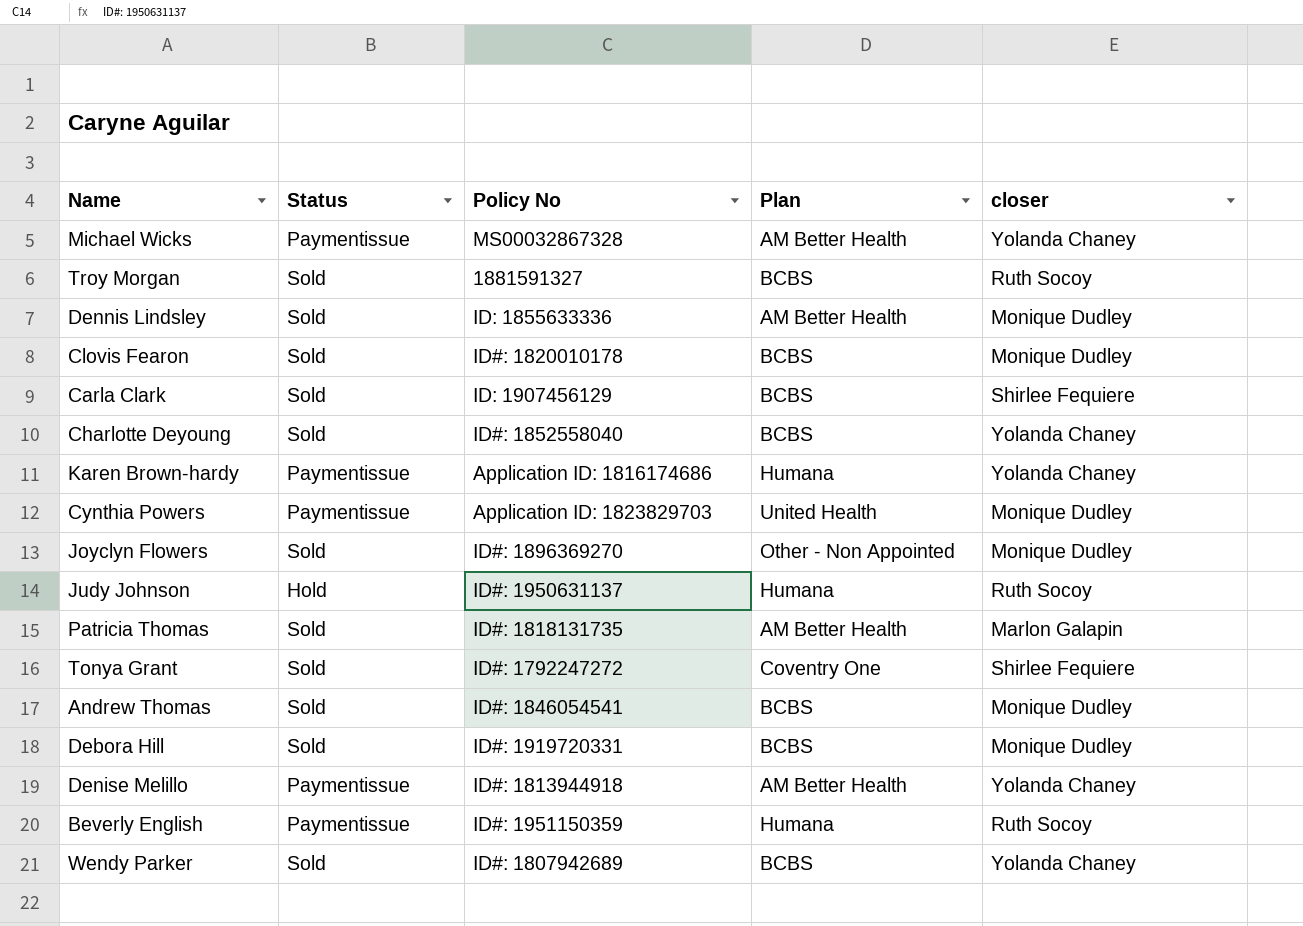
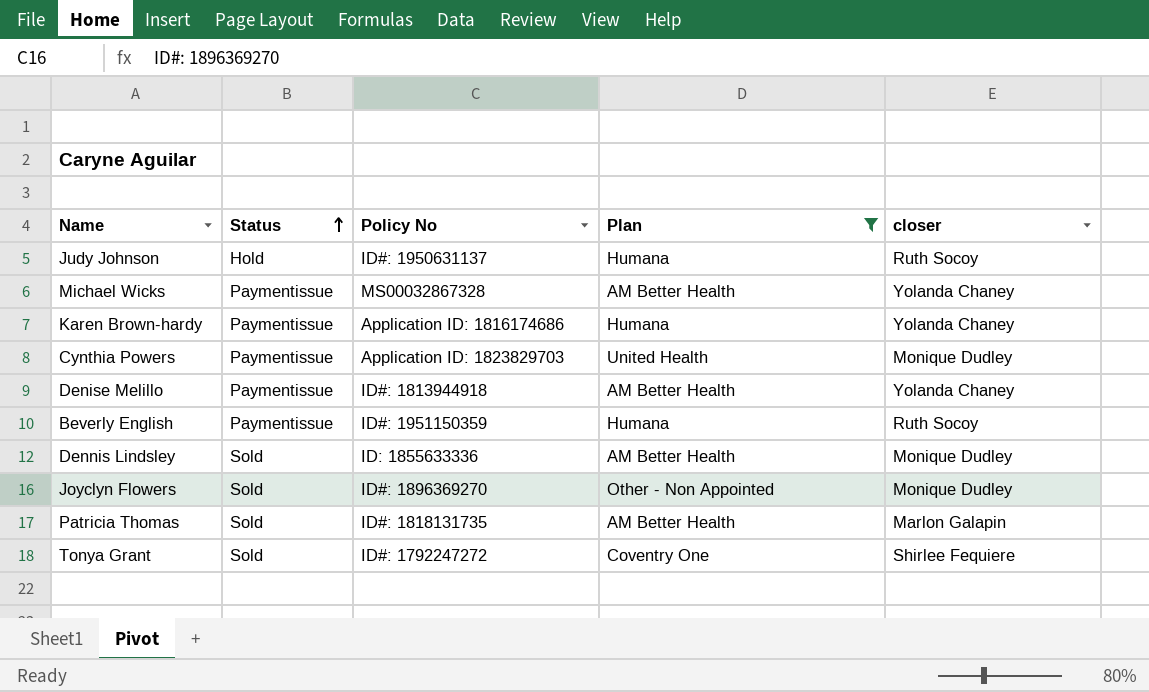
filter: none -> Plan != BCBS
row order: none -> Status ascending

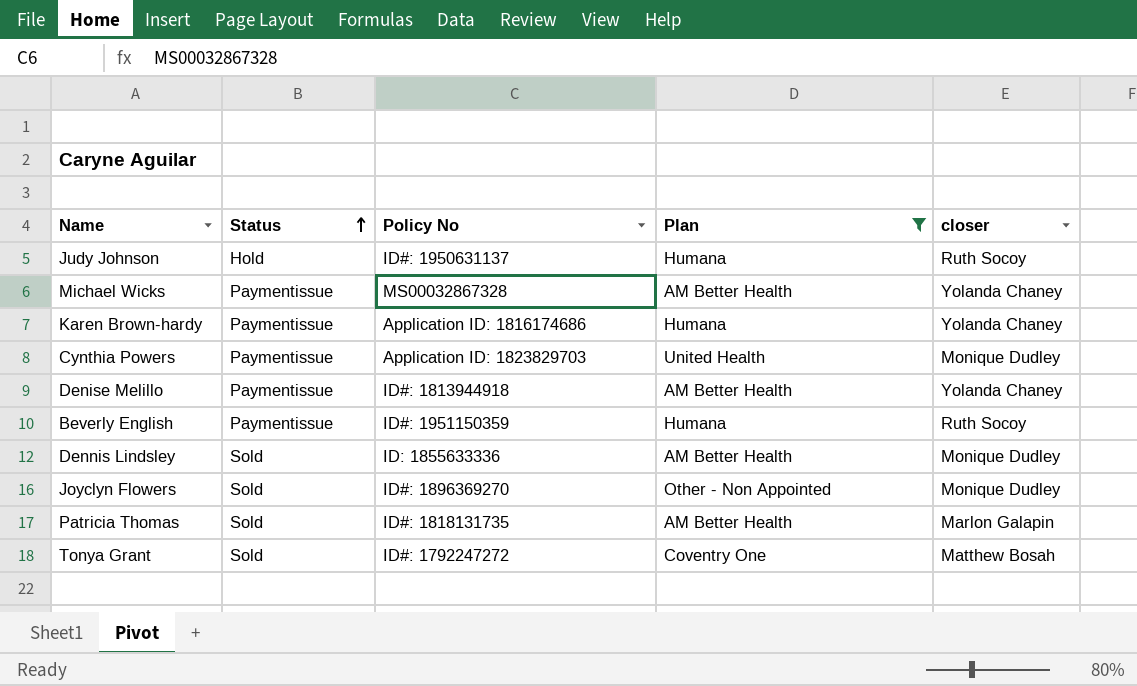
Tonya Grant | closer: Shirlee Fequiere -> Matthew Bosah

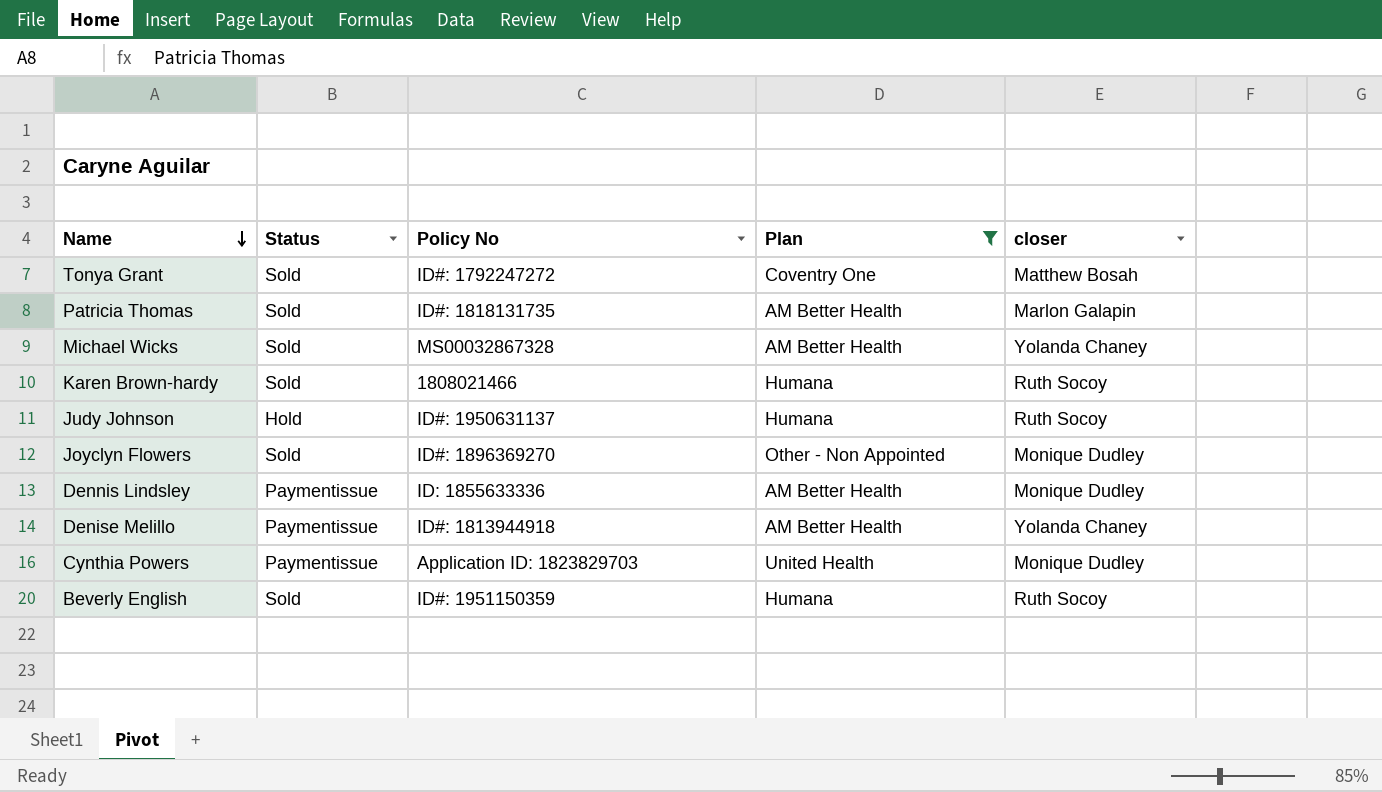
row order: Status ascending -> Name descending
Michael Wicks | Status: Paymentissue -> Sold
Karen Brown-hardy | Status: Paymentissue -> Sold
Karen Brown-hardy | Policy No: Application ID: 1816174686 -> 1808021466
Karen Brown-hardy | closer: Yolanda Chaney -> Ruth Socoy
Dennis Lindsley | Status: Sold -> Paymentissue
Beverly English | Status: Paymentissue -> Sold

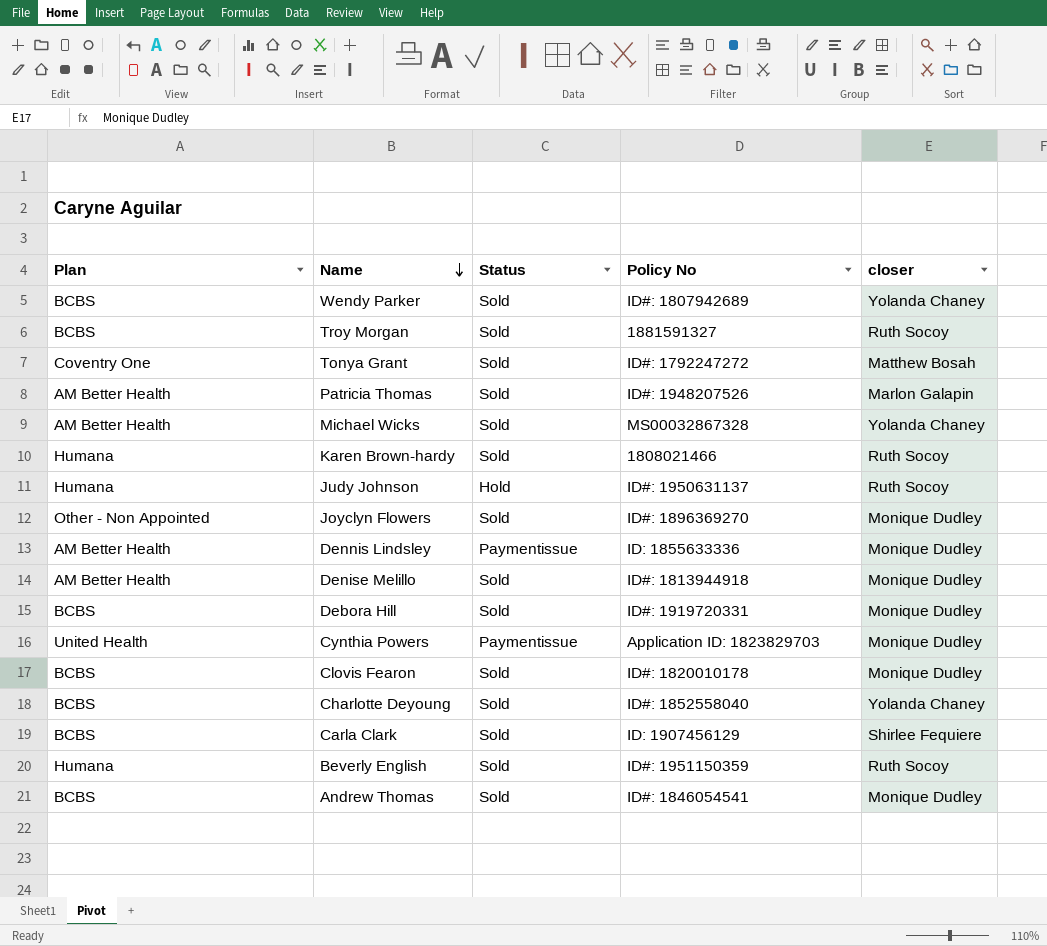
filter: Plan != BCBS -> none
column Plan | position: 4 -> 1
Patricia Thomas | Policy No: ID#: 1818131735 -> ID#: 1948207526
Denise Melillo | Status: Paymentissue -> Sold
Denise Melillo | closer: Yolanda Chaney -> Monique Dudley

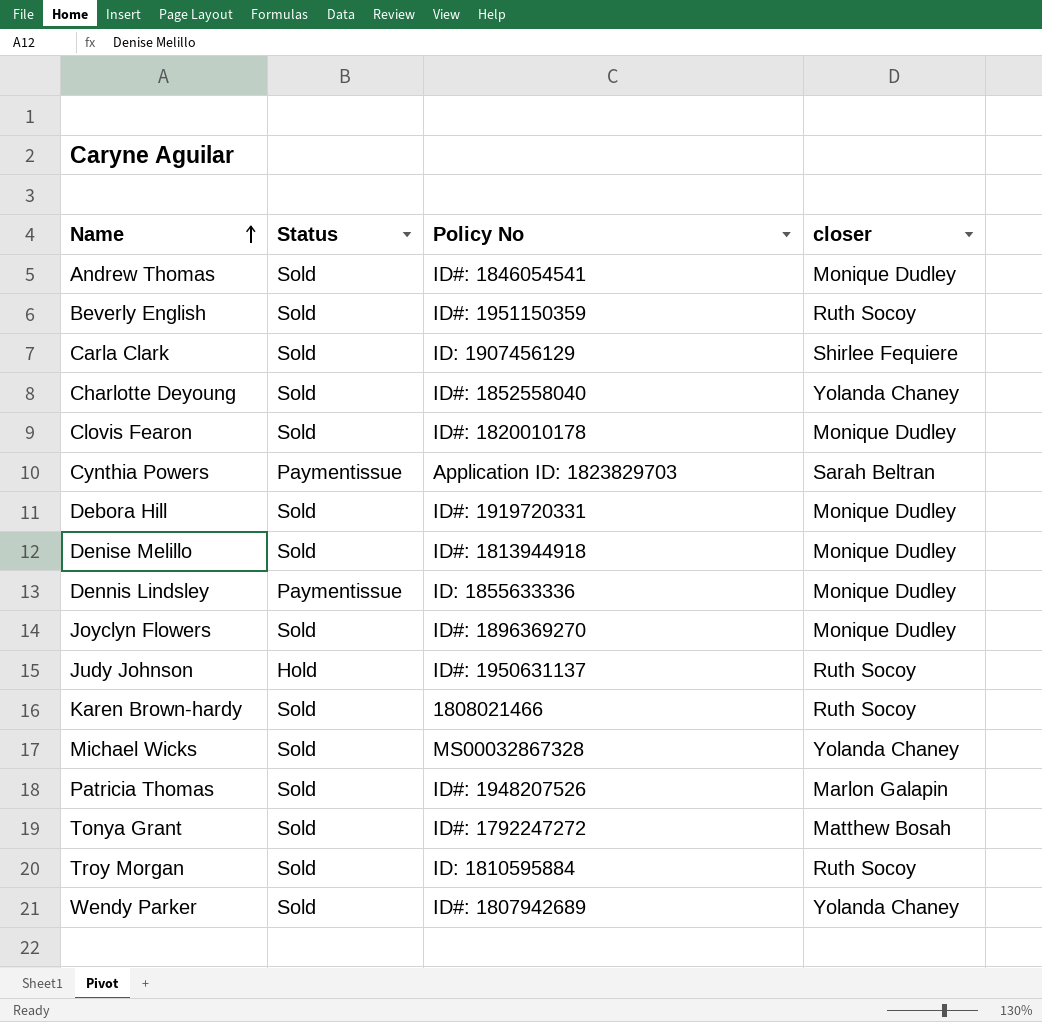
row order: Name descending -> Name ascending
column Plan | position: 1 -> none
Cynthia Powers | closer: Monique Dudley -> Sarah Beltran
Troy Morgan | Policy No: 1881591327 -> ID: 1810595884

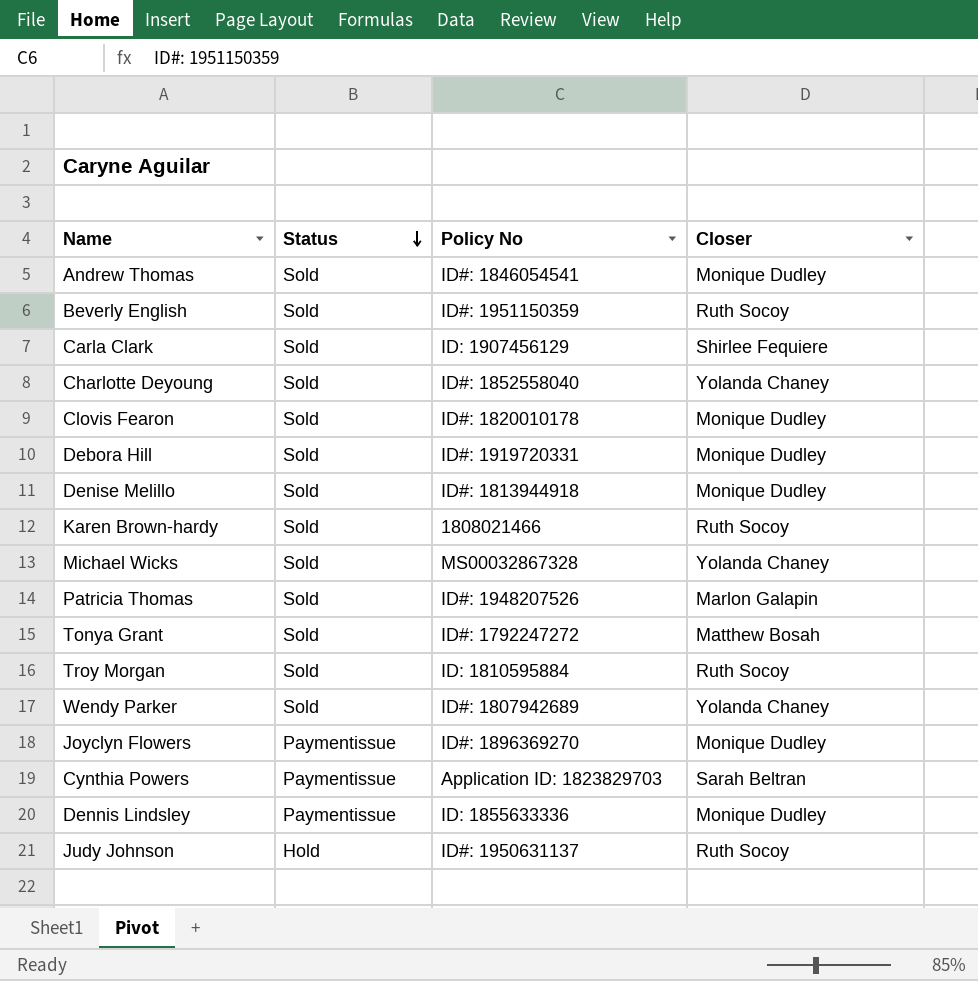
row order: Name ascending -> Status descending
column name: closer -> Closer
Joyclyn Flowers | Status: Sold -> Paymentissue

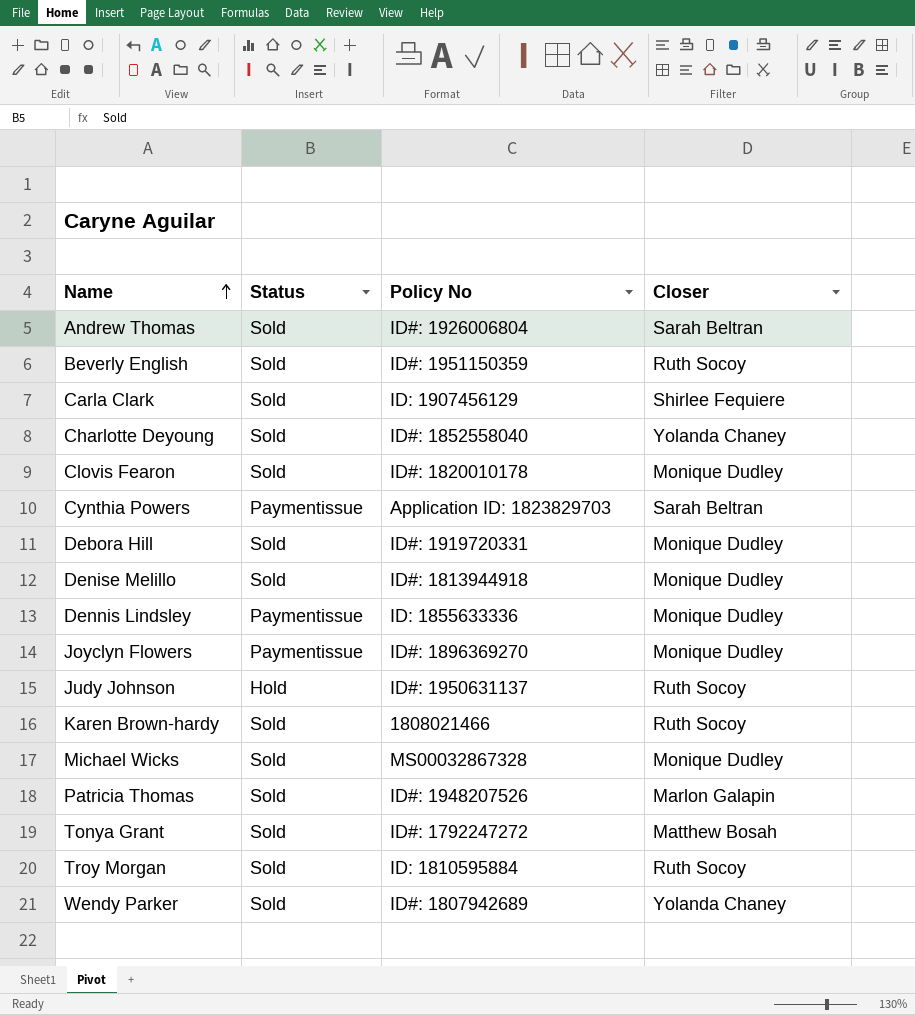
row order: Status descending -> Name ascending
Andrew Thomas | Policy No: ID#: 1846054541 -> ID#: 1926006804
Andrew Thomas | Closer: Monique Dudley -> Sarah Beltran
Michael Wicks | Closer: Yolanda Chaney -> Monique Dudley

